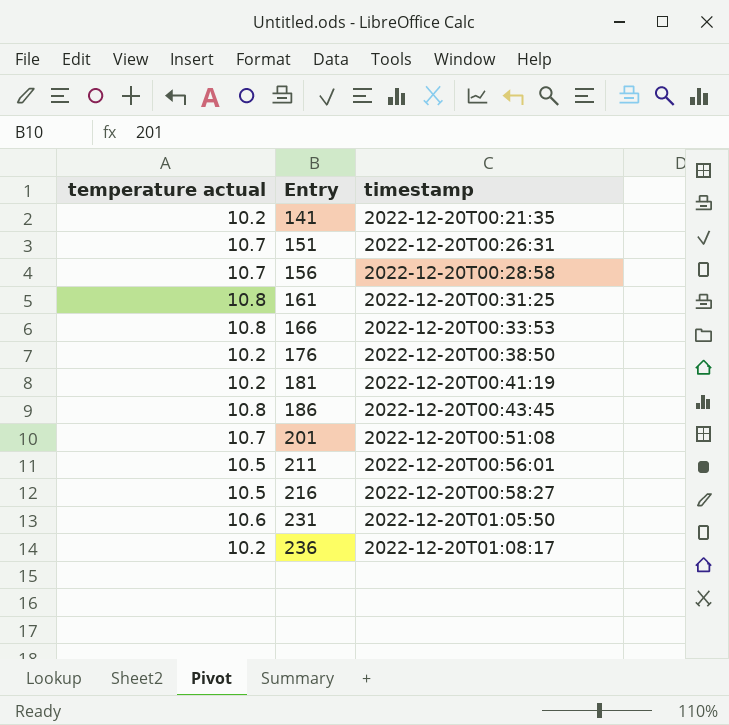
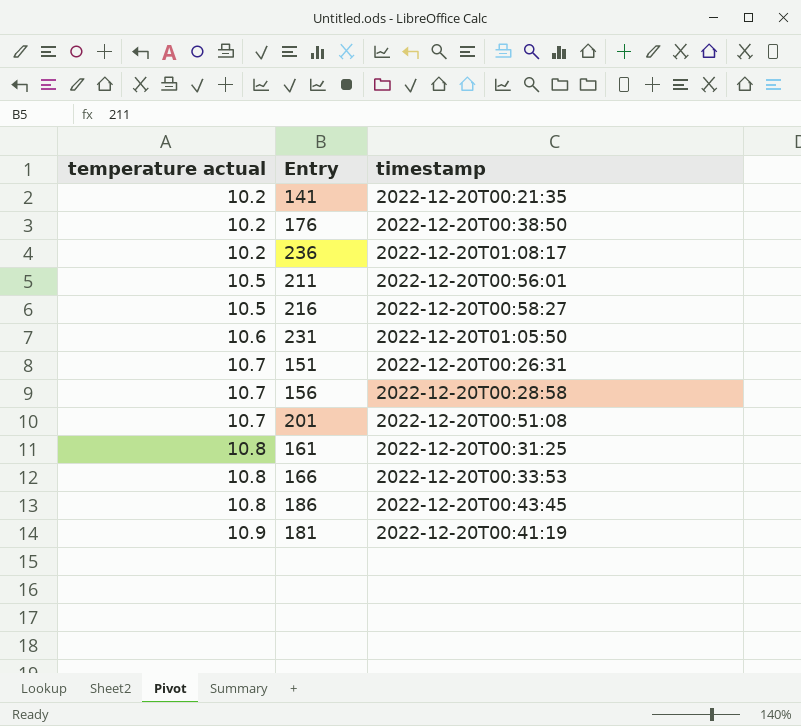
row order: Entry ascending -> temperature actual ascending
181 | temperature actual: 10.2 -> 10.9

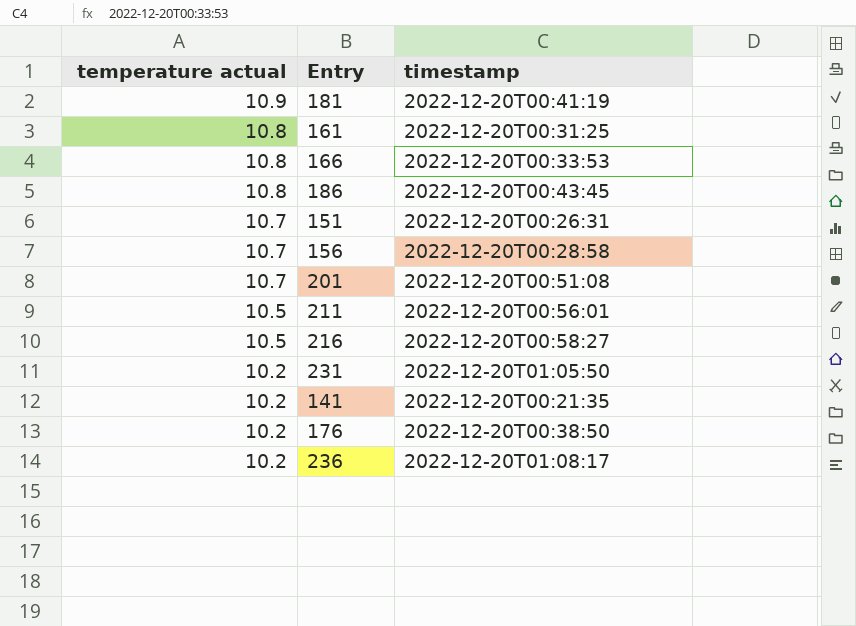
row order: temperature actual ascending -> temperature actual descending
231 | temperature actual: 10.6 -> 10.2

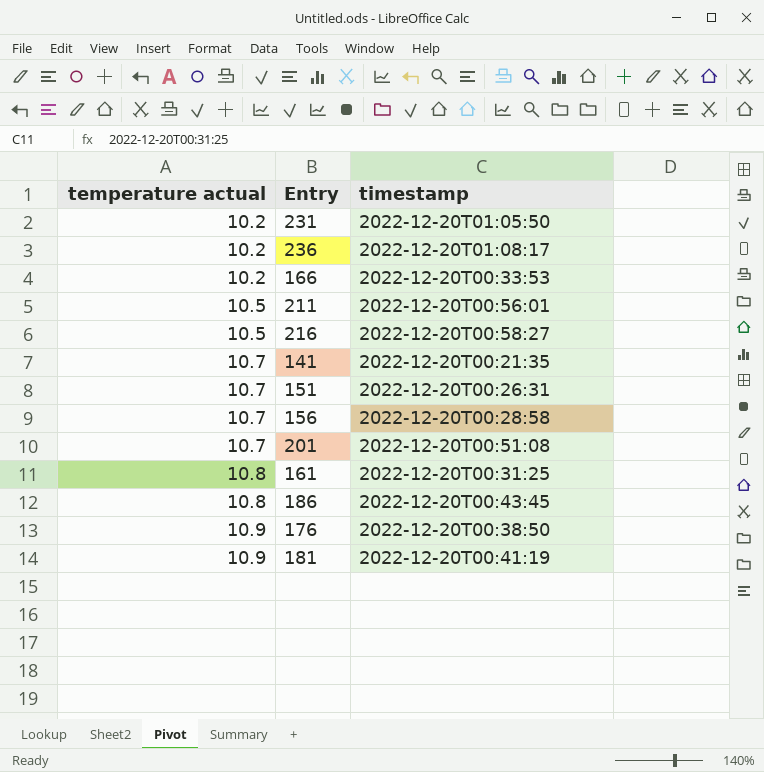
row order: temperature actual descending -> temperature actual ascending
166 | temperature actual: 10.8 -> 10.2
141 | temperature actual: 10.2 -> 10.7
176 | temperature actual: 10.2 -> 10.9

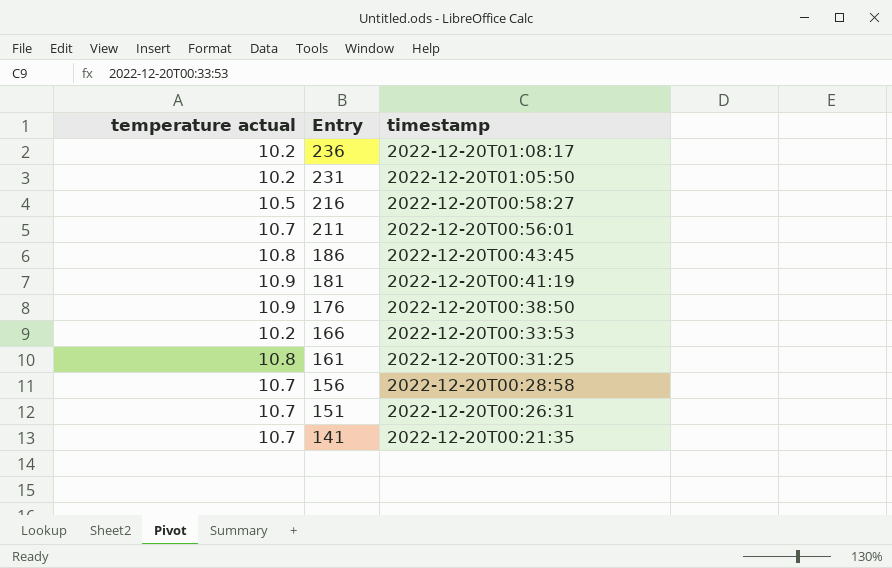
row order: temperature actual ascending -> Entry descending
row 201: 10.7 | 2022-12-20T00:51:08 -> none
211 | temperature actual: 10.5 -> 10.7

